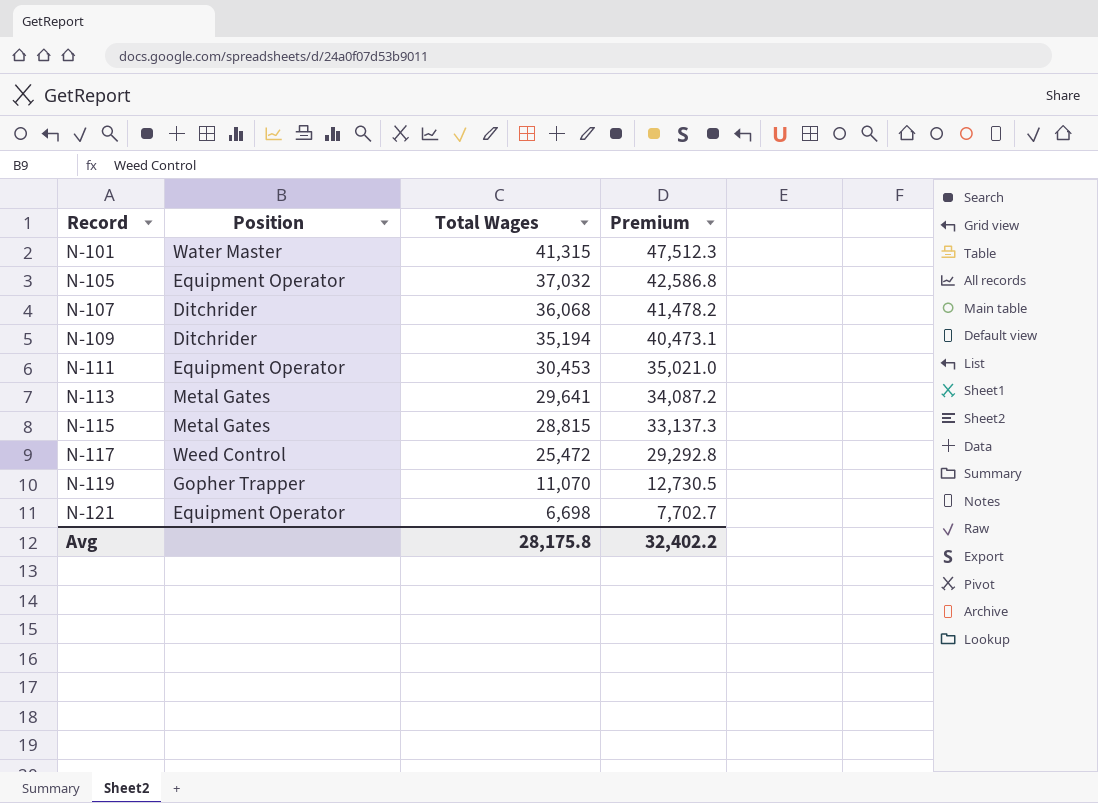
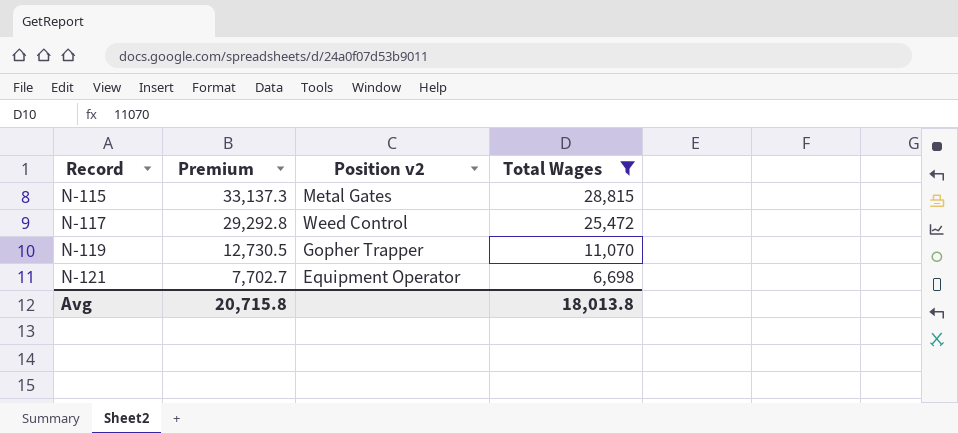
filter: none -> Total Wages <= 28,815
column Premium | position: 4 -> 2
column name: Position -> Position v2
Avg | Premium: 32,402.2 -> 20,715.8
Avg | Total Wages: 28,175.8 -> 18,013.8

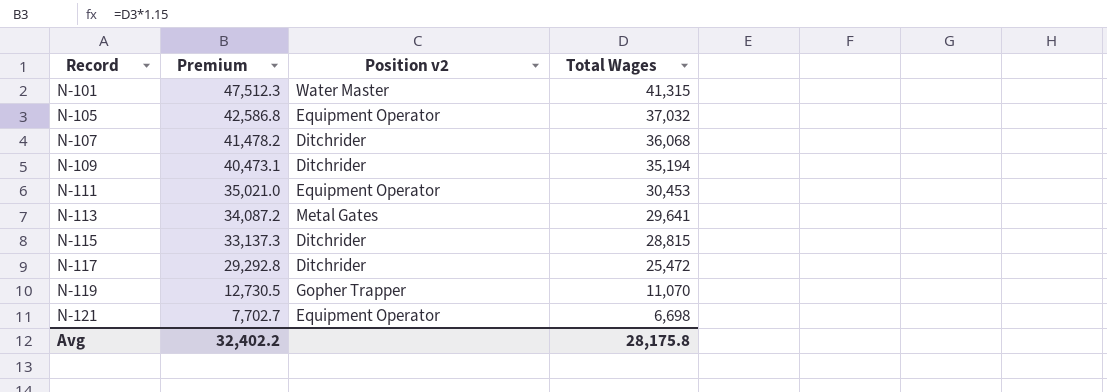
filter: Total Wages <= 28,815 -> none
N-115 | Position v2: Metal Gates -> Ditchrider
N-117 | Position v2: Weed Control -> Ditchrider
Avg | Premium: 20,715.8 -> 32,402.2
Avg | Total Wages: 18,013.8 -> 28,175.8

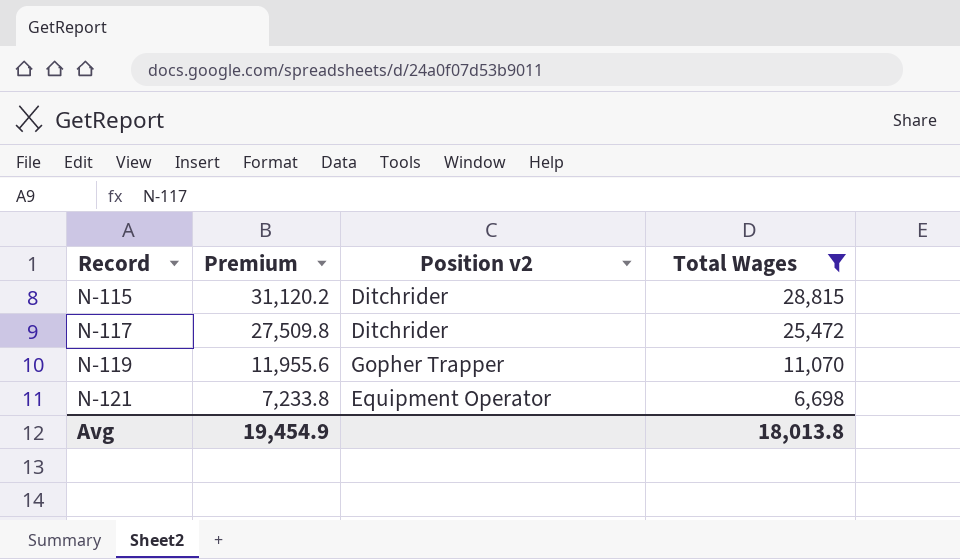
filter: none -> Total Wages <= 28,815
column Premium | formula: [Total Wages] * 1.15 -> [Total Wages] * 1.08
Avg | Premium: 32,402.2 -> 19,454.9
Avg | Total Wages: 28,175.8 -> 18,013.8

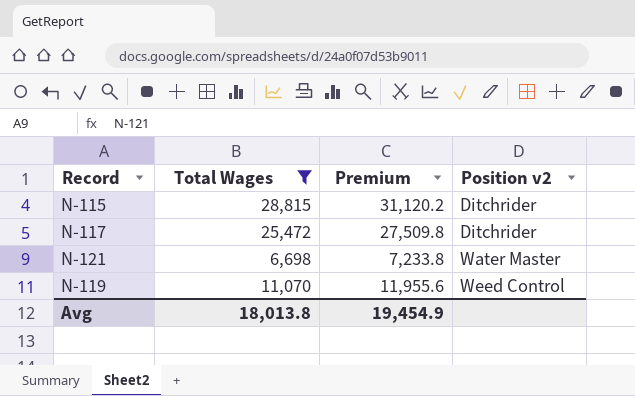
row order: Record ascending -> Position v2 ascending
column Total Wages | position: 4 -> 2
N-121 | Position v2: Equipment Operator -> Water Master
N-119 | Position v2: Gopher Trapper -> Weed Control

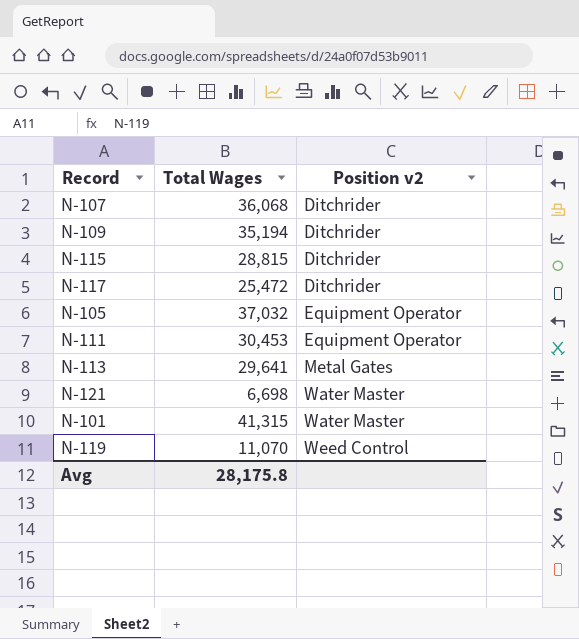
filter: Total Wages <= 28,815 -> none
column Premium | formula: [Total Wages] * 1.08 -> none
Avg | Total Wages: 18,013.8 -> 28,175.8

